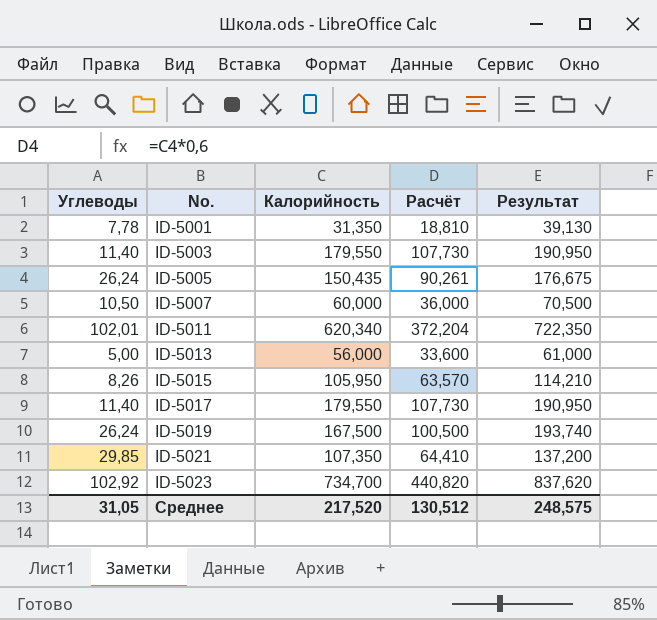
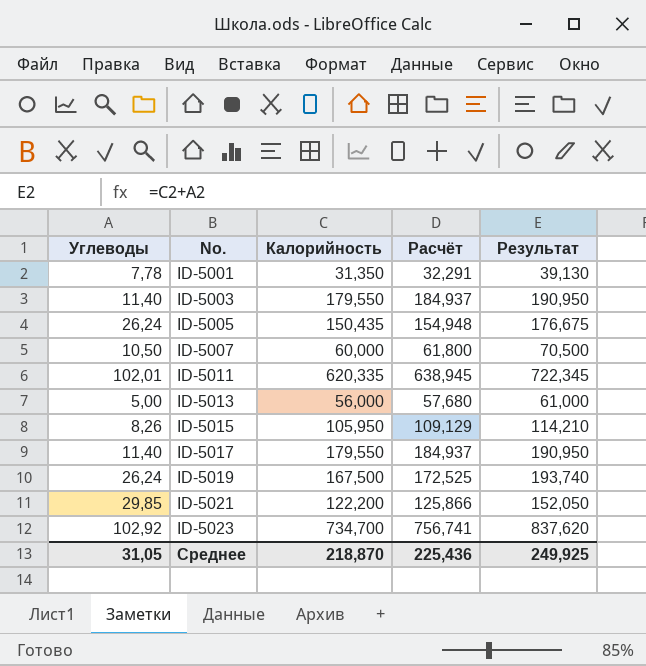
column Расчёт | formula: [Калорийность] * 0,6 -> [Калорийность] * 1,03
ID-5011 | Калорийность: 620,340 -> 620,335
ID-5011 | Результат: 722,350 -> 722,345
ID-5021 | Калорийность: 107,350 -> 122,200
ID-5021 | Результат: 137,200 -> 152,050
Среднее | Калорийность: 217,520 -> 218,870
Среднее | Расчёт: 130,512 -> 225,436
Среднее | Результат: 248,575 -> 249,925

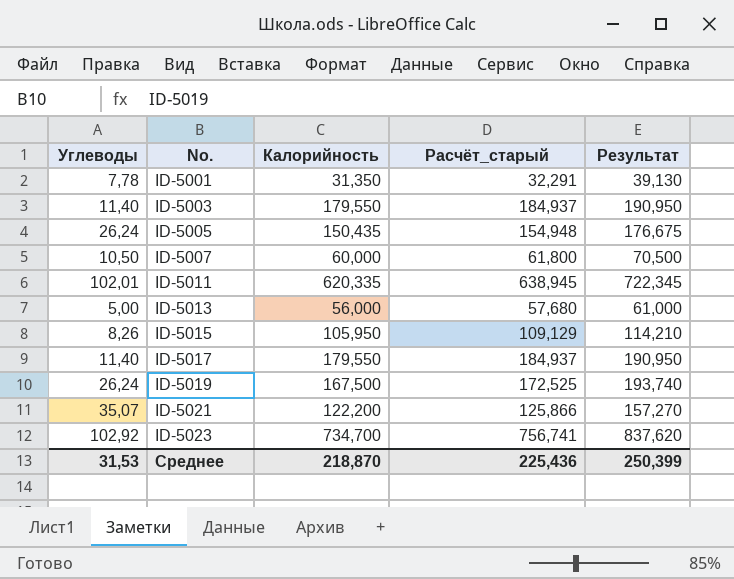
column name: Расчёт -> Расчёт_старый
ID-5021 | Углеводы: 29,85 -> 35,07
ID-5021 | Результат: 152,050 -> 157,270
Среднее | Углеводы: 31,05 -> 31,53
Среднее | Результат: 249,925 -> 250,399

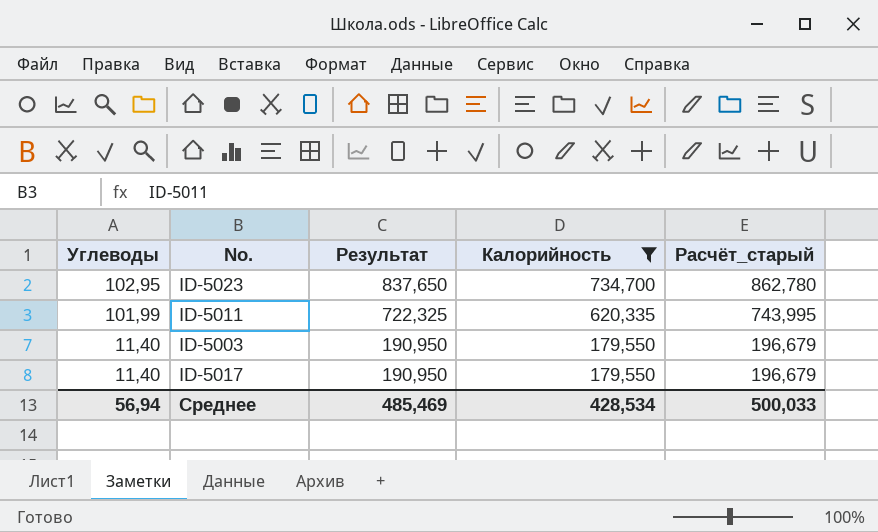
filter: none -> Калорийность >= 179,550
row order: No. ascending -> Углеводы descending
column Результат | position: 5 -> 3
column Расчёт_старый | formula: [Калорийность] * 1,03 -> [Результат] * 1,03
ID-5023 | Углеводы: 102,92 -> 102,95
ID-5023 | Результат: 837,620 -> 837,650
ID-5011 | Углеводы: 102,01 -> 101,99
ID-5011 | Результат: 722,345 -> 722,325
Среднее | Углеводы: 31,53 -> 56,94
Среднее | Результат: 250,399 -> 485,469
Среднее | Калорийность: 218,870 -> 428,534
Среднее | Расчёт_старый: 225,436 -> 500,033

